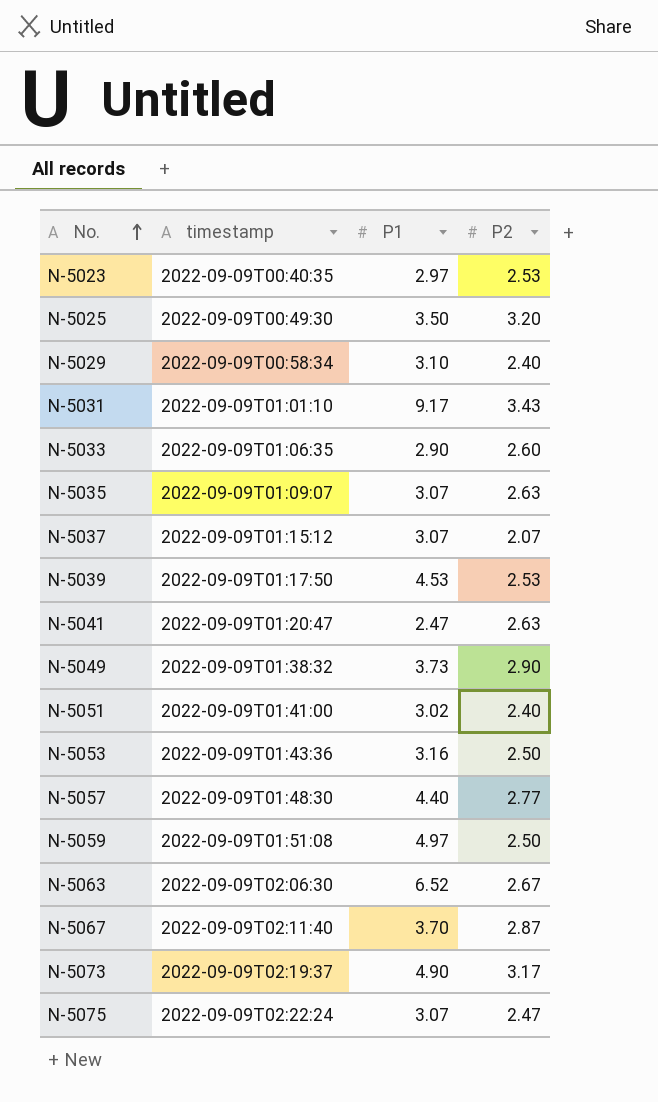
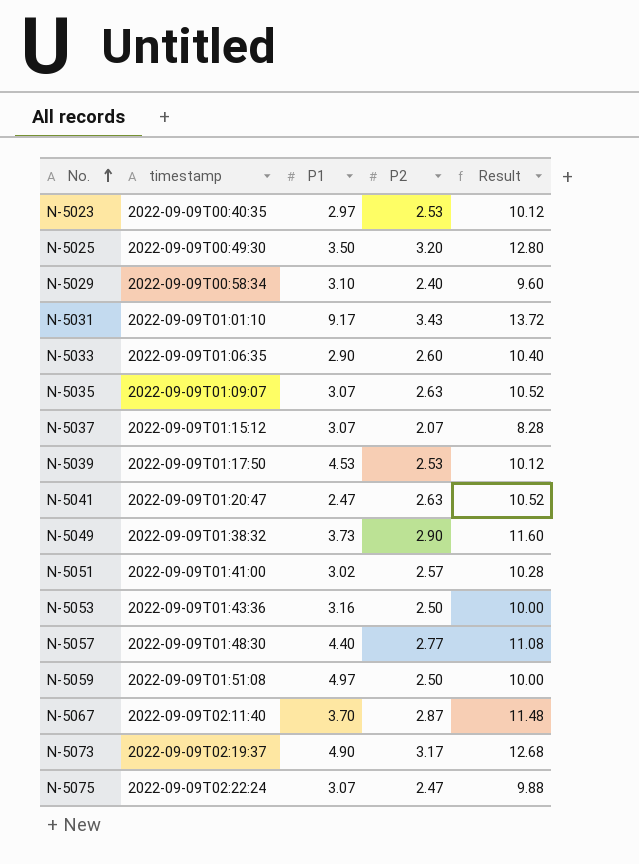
column Result | formula: none -> [P2] * 4
row N-5063: 2022-09-09T02:06:30 | 6.52 | 2.67 -> none
N-5051 | P2: 2.40 -> 2.57

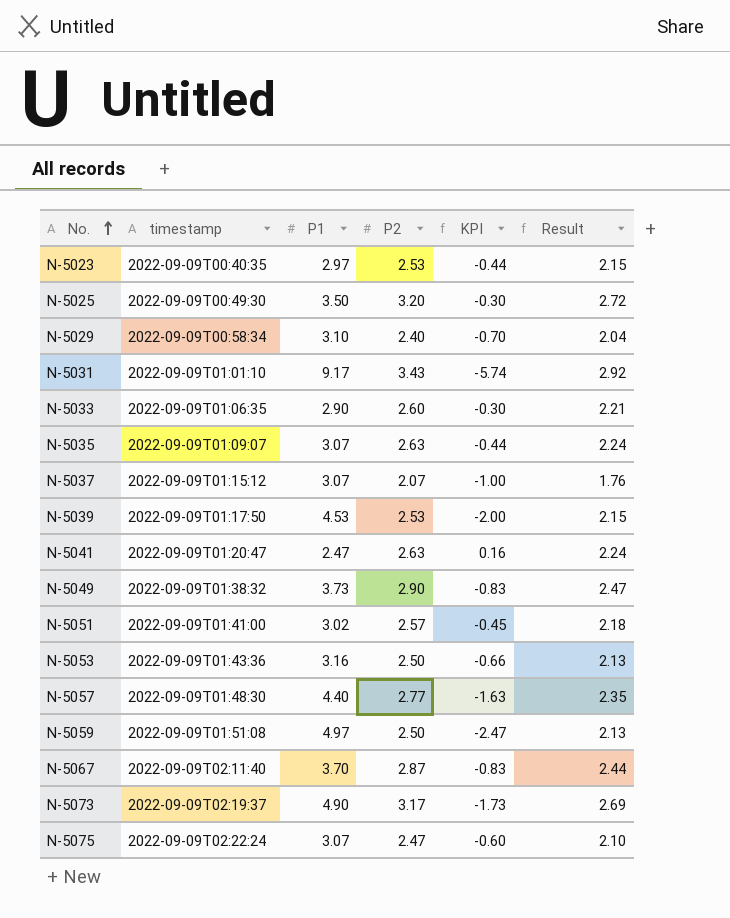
column KPI | formula: none -> [P2] - [P1]
column Result | formula: [P2] * 4 -> [P2] * 0.85

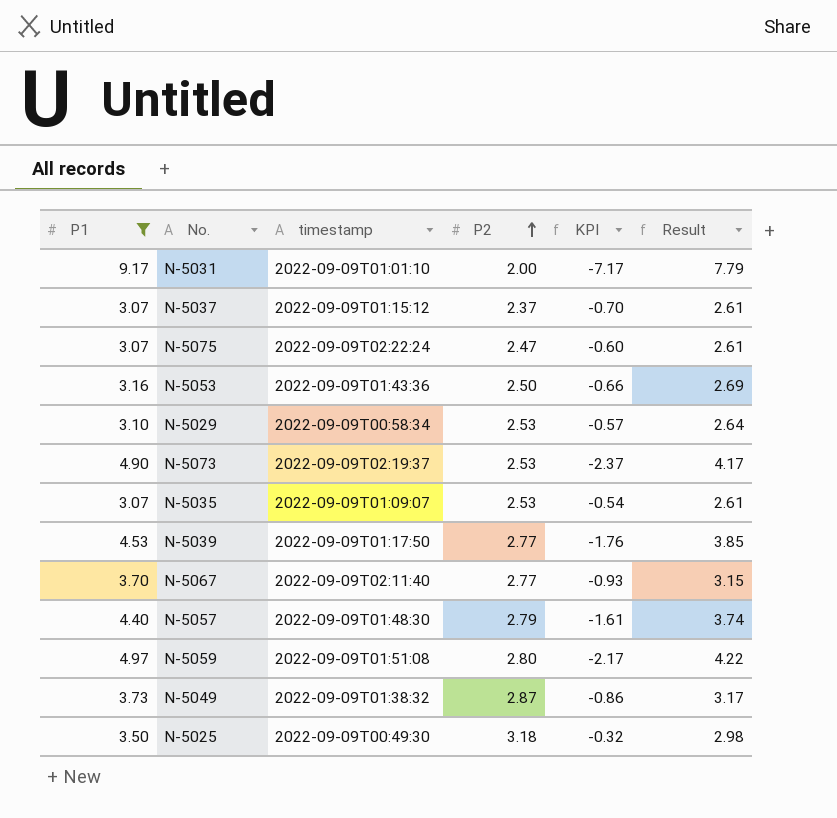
filter: none -> P1 >= 3.07
row order: No. ascending -> P2 ascending
column P1 | position: 3 -> 1
column Result | formula: [P2] * 0.85 -> [P1] * 0.85
N-5031 | P2: 3.43 -> 2.00
N-5031 | KPI: -5.74 -> -7.17
N-5037 | P2: 2.07 -> 2.37
N-5037 | KPI: -1.00 -> -0.70
N-5029 | P2: 2.40 -> 2.53
N-5029 | KPI: -0.70 -> -0.57
N-5073 | P2: 3.17 -> 2.53
N-5073 | KPI: -1.73 -> -2.37
N-5035 | P2: 2.63 -> 2.53
N-5035 | KPI: -0.44 -> -0.54
N-5039 | P2: 2.53 -> 2.77
N-5039 | KPI: -2.00 -> -1.76
N-5067 | P2: 2.87 -> 2.77
N-5067 | KPI: -0.83 -> -0.93
N-5057 | P2: 2.77 -> 2.79
N-5057 | KPI: -1.63 -> -1.61
N-5059 | P2: 2.50 -> 2.80
N-5059 | KPI: -2.47 -> -2.17
N-5049 | P2: 2.90 -> 2.87
N-5049 | KPI: -0.83 -> -0.86
N-5025 | P2: 3.20 -> 3.18
N-5025 | KPI: -0.30 -> -0.32

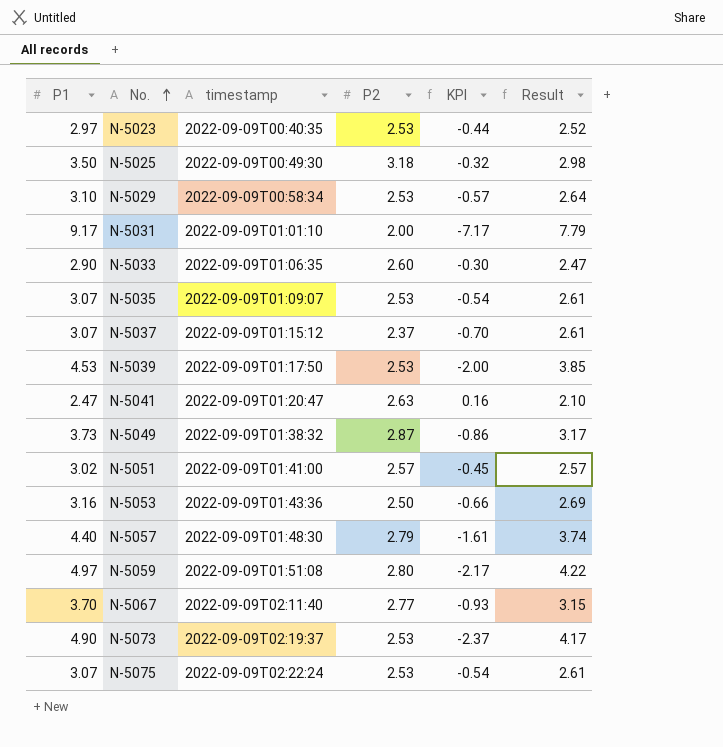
filter: P1 >= 3.07 -> none
row order: P2 ascending -> No. ascending
N-5039 | P2: 2.77 -> 2.53
N-5039 | KPI: -1.76 -> -2.00
N-5075 | P2: 2.47 -> 2.53
N-5075 | KPI: -0.60 -> -0.54

